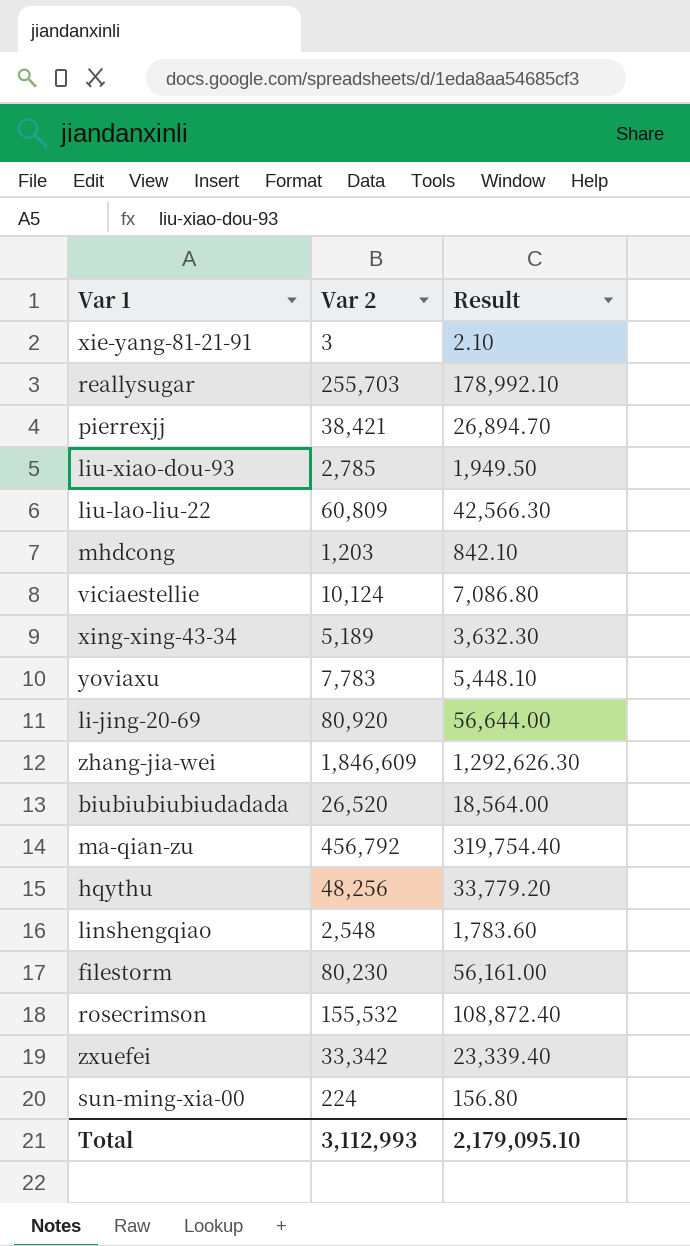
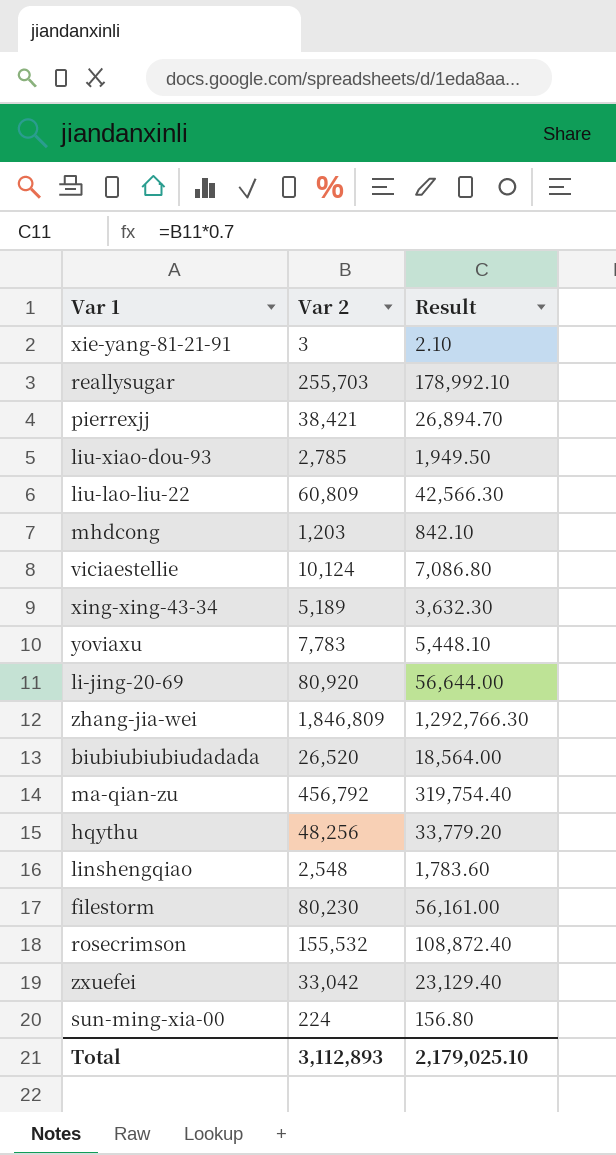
zhang-jia-wei | Var 2: 1,846,609 -> 1,846,809
zhang-jia-wei | Result: 1,292,626.30 -> 1,292,766.30
zxuefei | Var 2: 33,342 -> 33,042
zxuefei | Result: 23,339.40 -> 23,129.40
Total | Var 2: 3,112,993 -> 3,112,893
Total | Result: 2,179,095.10 -> 2,179,025.10

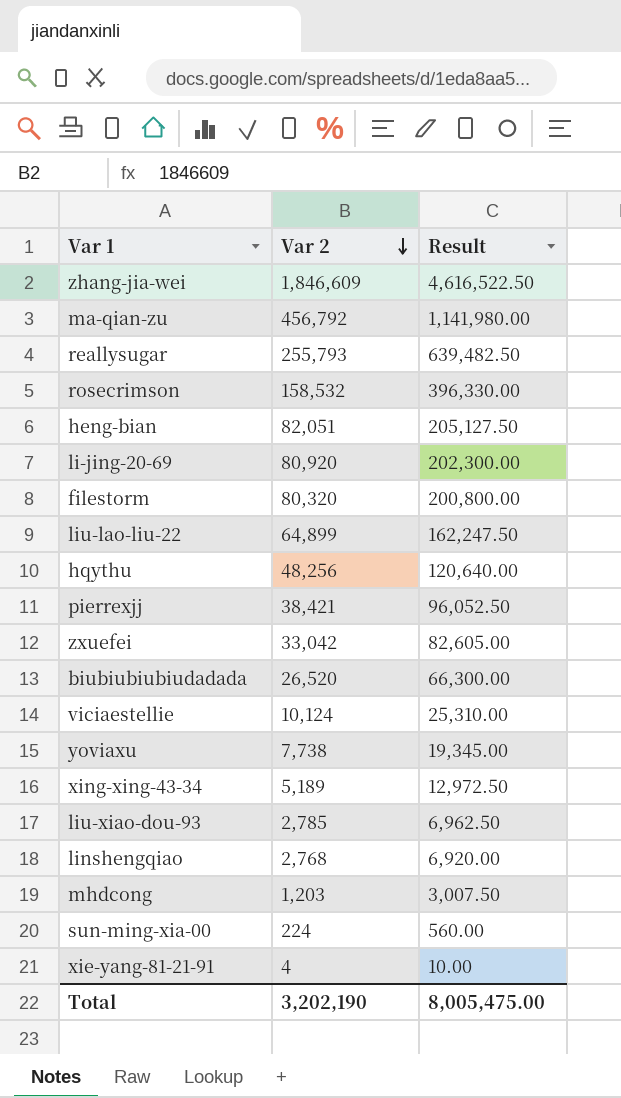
row order: none -> Var 2 descending
column Result | formula: [Var 2] * 0.7 -> [Var 2] * 2.5
zhang-jia-wei | Var 2: 1,846,809 -> 1,846,609
reallysugar | Var 2: 255,703 -> 255,793
rosecrimson | Var 2: 155,532 -> 158,532
row heng-bian: none -> 82,051 | 205,127.50
filestorm | Var 2: 80,230 -> 80,320
liu-lao-liu-22 | Var 2: 60,809 -> 64,899
yoviaxu | Var 2: 7,783 -> 7,738
linshengqiao | Var 2: 2,548 -> 2,768
xie-yang-81-21-91 | Var 2: 3 -> 4
Total | Var 2: 3,112,893 -> 3,202,190
Total | Result: 2,179,025.10 -> 8,005,475.00

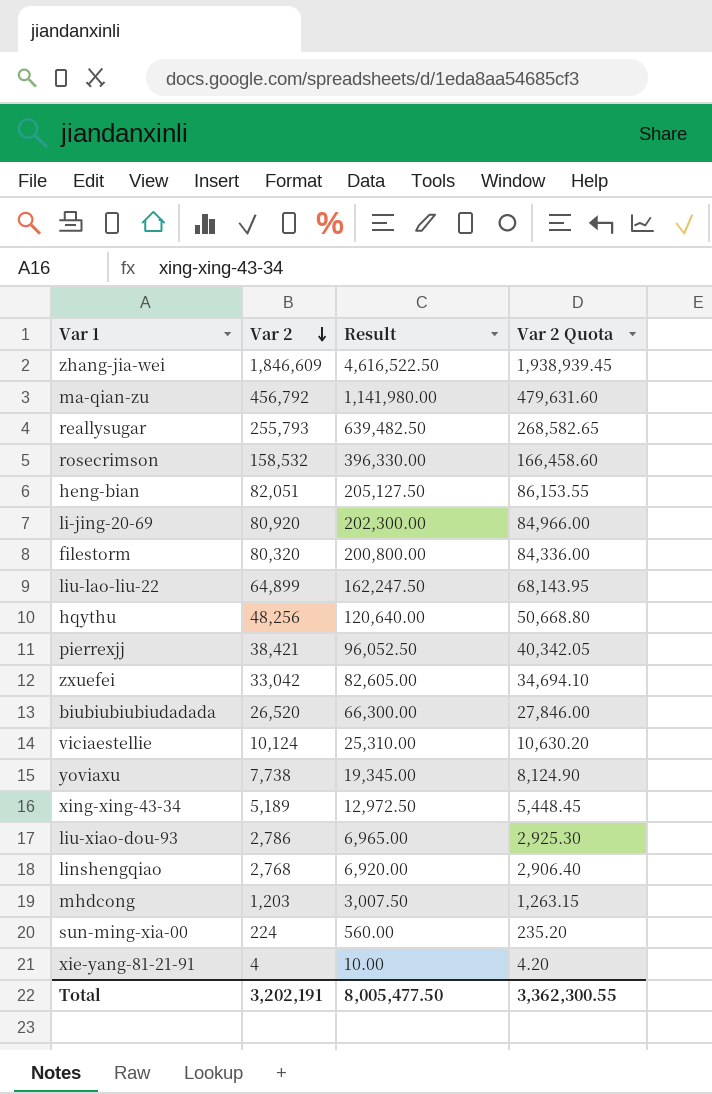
column Var 2 Quota | formula: none -> [Var 2] * 1.05
liu-xiao-dou-93 | Var 2: 2,785 -> 2,786
liu-xiao-dou-93 | Result: 6,962.50 -> 6,965.00
Total | Var 2: 3,202,190 -> 3,202,191
Total | Result: 8,005,475.00 -> 8,005,477.50

